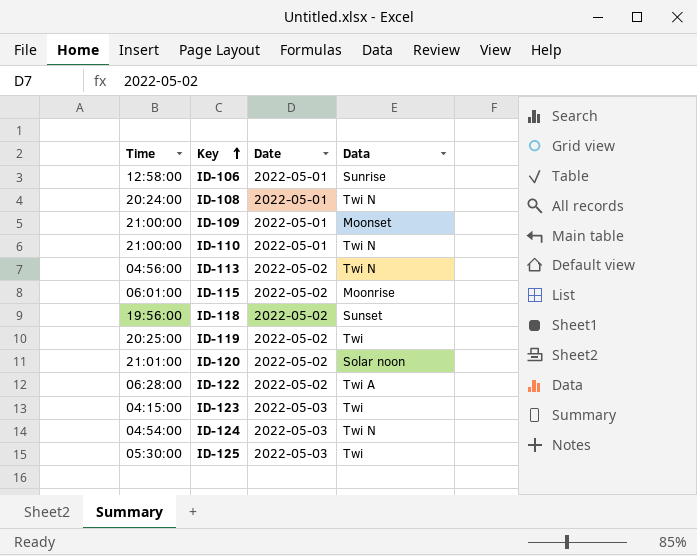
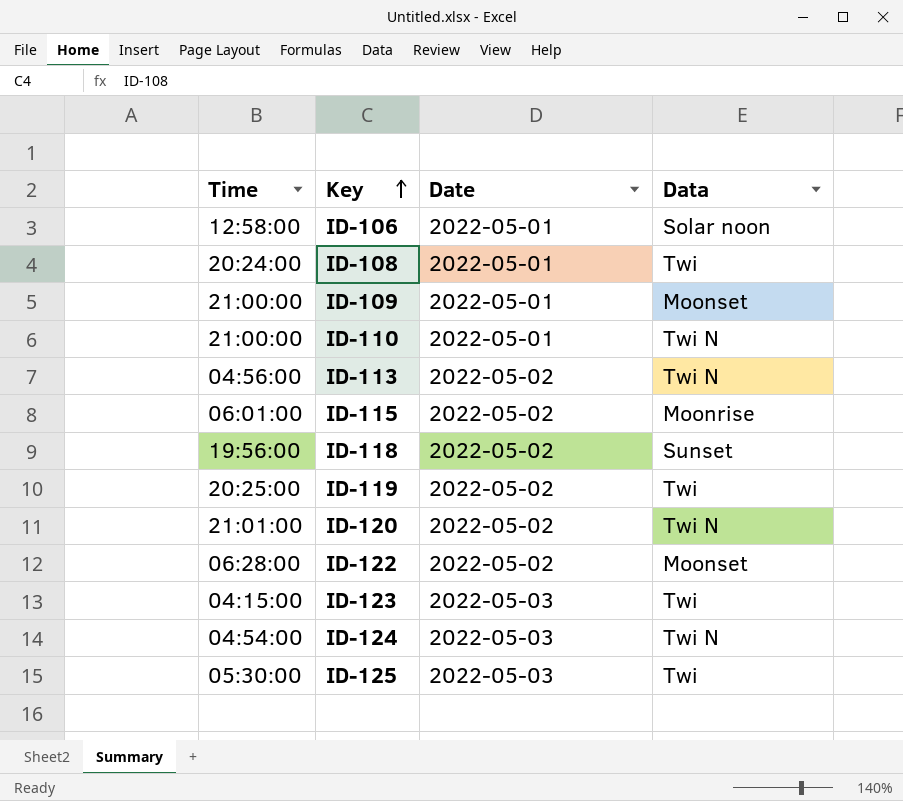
ID-106 | Data: Sunrise -> Solar noon
ID-108 | Data: Twi N -> Twi
ID-120 | Data: Solar noon -> Twi N
ID-122 | Data: Twi A -> Moonset

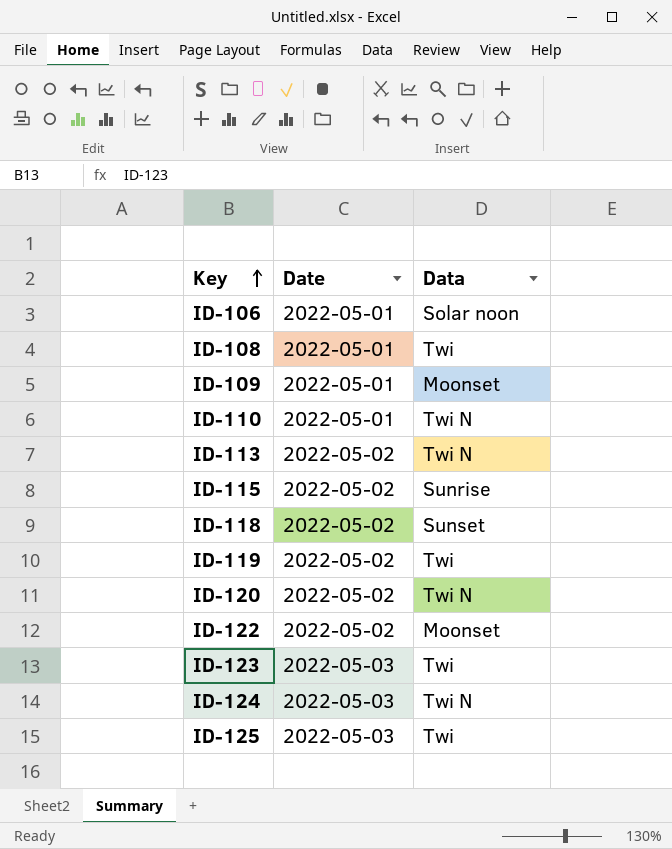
column Time | position: 1 -> none
ID-115 | Data: Moonrise -> Sunrise

